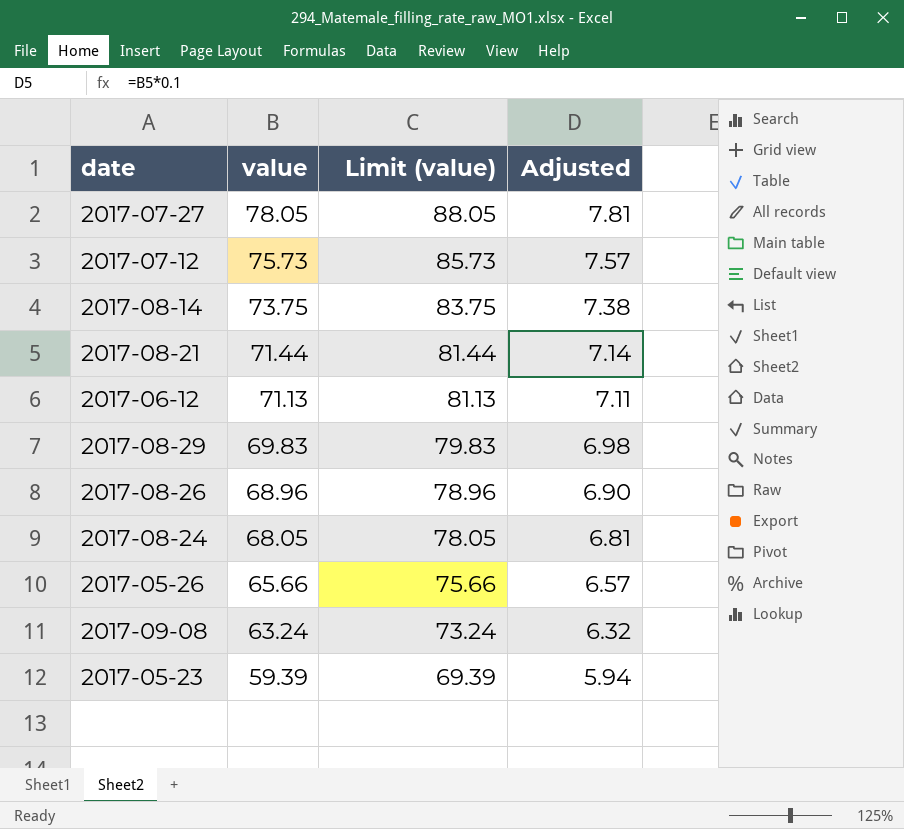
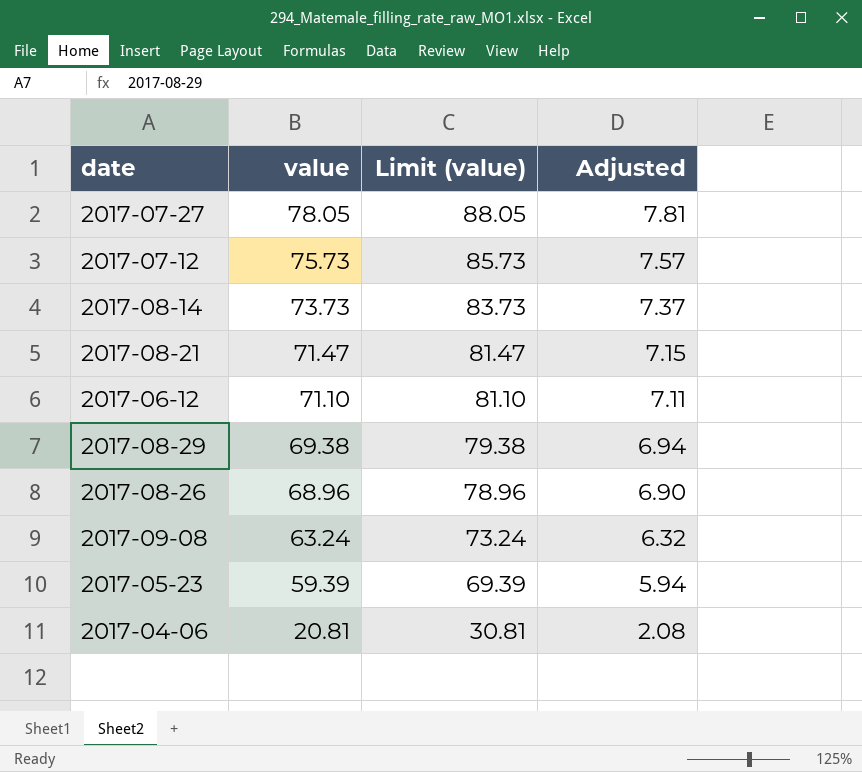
row 2017-08-24: 68.05 | 78.05 | 6.81 -> none
row 2017-05-26: 65.66 | 75.66 | 6.57 -> none
2017-08-14 | value: 73.75 -> 73.73
2017-08-14 | Limit (value): 83.75 -> 83.73
2017-08-14 | Adjusted: 7.38 -> 7.37
2017-08-21 | value: 71.44 -> 71.47
2017-08-21 | Limit (value): 81.44 -> 81.47
2017-08-21 | Adjusted: 7.14 -> 7.15
2017-06-12 | value: 71.13 -> 71.10
2017-06-12 | Limit (value): 81.13 -> 81.10
2017-08-29 | value: 69.83 -> 69.38
2017-08-29 | Limit (value): 79.83 -> 79.38
2017-08-29 | Adjusted: 6.98 -> 6.94
row 2017-04-06: none -> 20.81 | 30.81 | 2.08

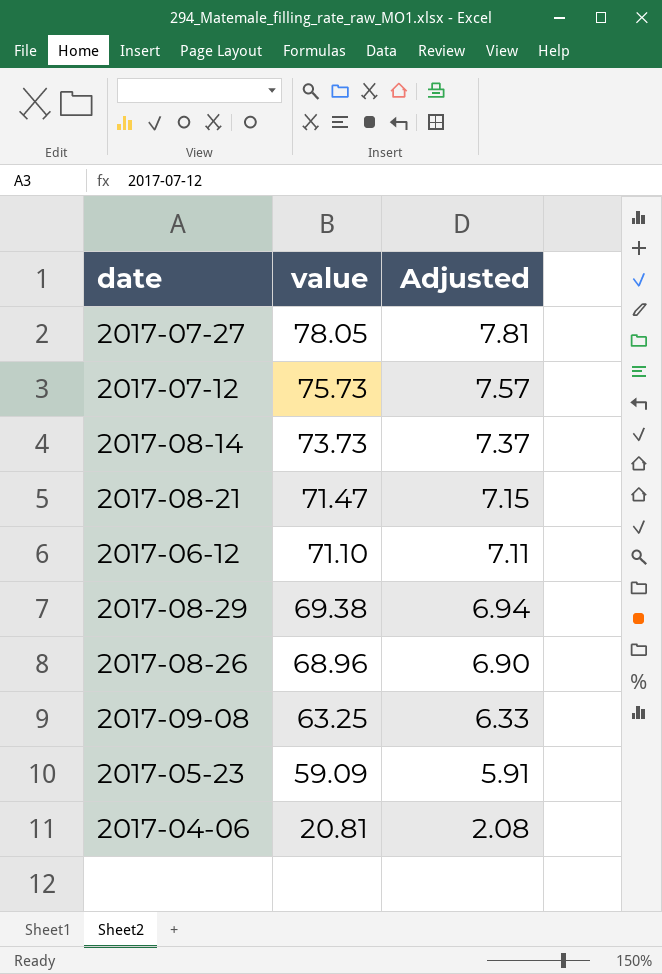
column Limit (value) | formula: [value] + 10 -> none
2017-09-08 | value: 63.24 -> 63.25
2017-09-08 | Adjusted: 6.32 -> 6.33
2017-05-23 | value: 59.39 -> 59.09
2017-05-23 | Adjusted: 5.94 -> 5.91

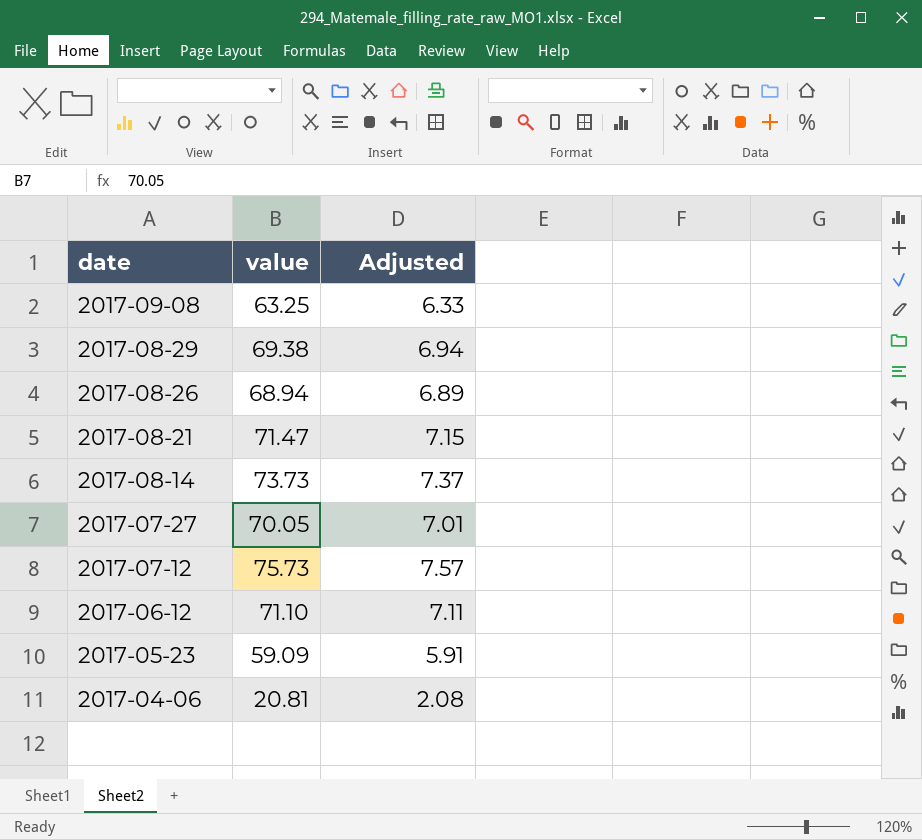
row order: value descending -> date descending
2017-08-26 | value: 68.96 -> 68.94
2017-08-26 | Adjusted: 6.90 -> 6.89
2017-07-27 | value: 78.05 -> 70.05
2017-07-27 | Adjusted: 7.81 -> 7.01

